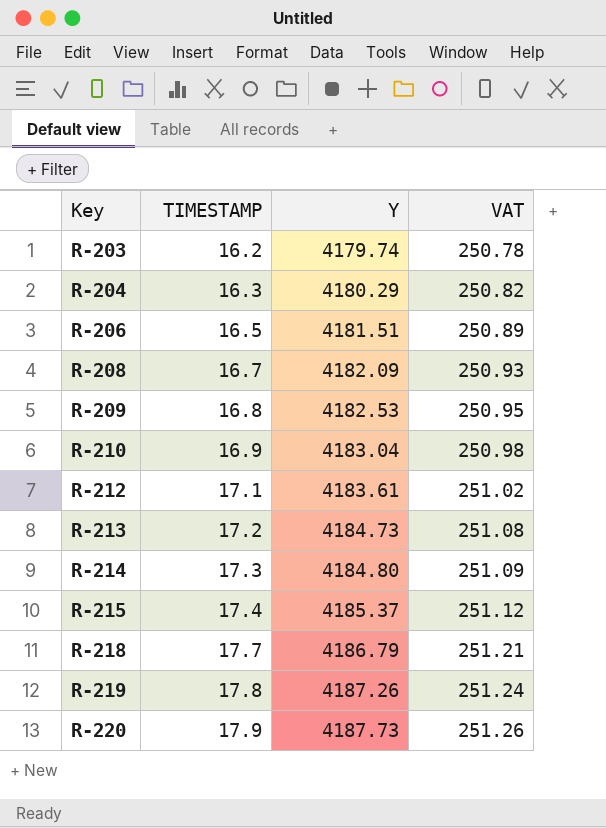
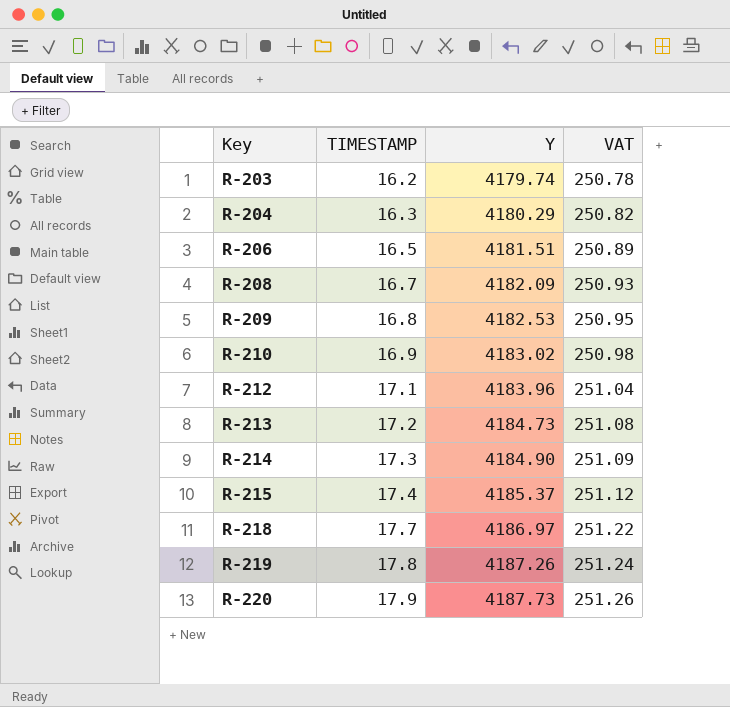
R-210 | Y: 4183.04 -> 4183.02
R-212 | Y: 4183.61 -> 4183.96
R-212 | VAT: 251.02 -> 251.04
R-214 | Y: 4184.80 -> 4184.90
R-218 | Y: 4186.79 -> 4186.97
R-218 | VAT: 251.21 -> 251.22

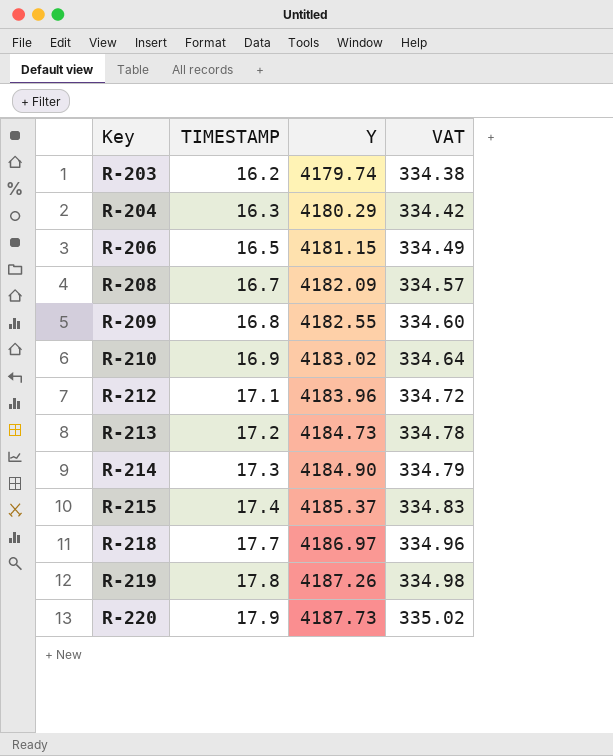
column VAT | formula: [Y] * 0.06 -> [Y] * 0.08
R-206 | Y: 4181.51 -> 4181.15
R-209 | Y: 4182.53 -> 4182.55

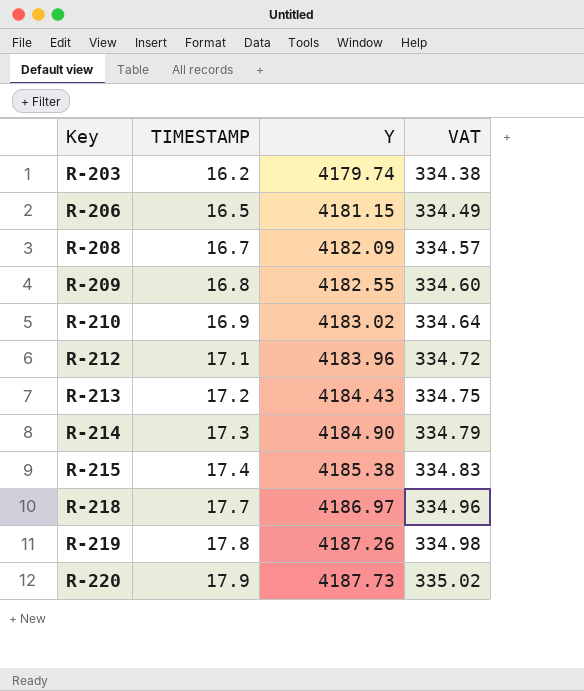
row R-204: 16.3 | 4180.29 | 334.42 -> none
R-213 | Y: 4184.73 -> 4184.43
R-213 | VAT: 334.78 -> 334.75
R-215 | Y: 4185.37 -> 4185.38

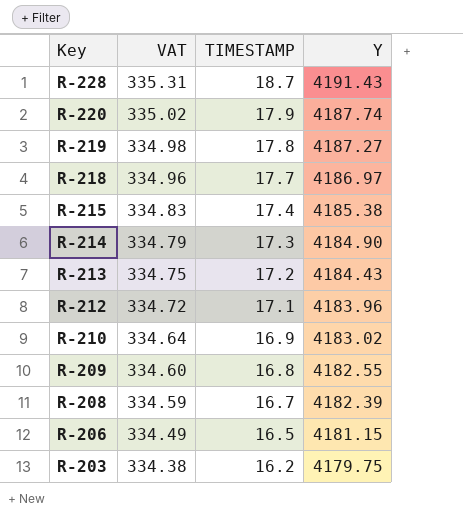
row order: Key ascending -> Key descending
column VAT | position: 4 -> 2
row R-228: none -> 335.31 | 18.7 | 4191.43
R-220 | Y: 4187.73 -> 4187.74
R-219 | Y: 4187.26 -> 4187.27
R-208 | VAT: 334.57 -> 334.59
R-208 | Y: 4182.09 -> 4182.39
R-203 | Y: 4179.74 -> 4179.75

